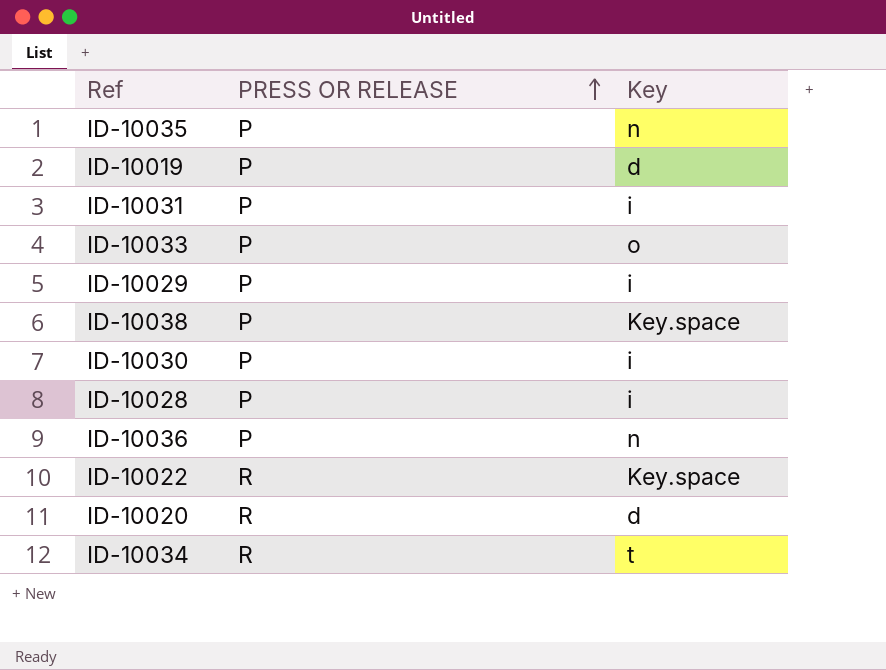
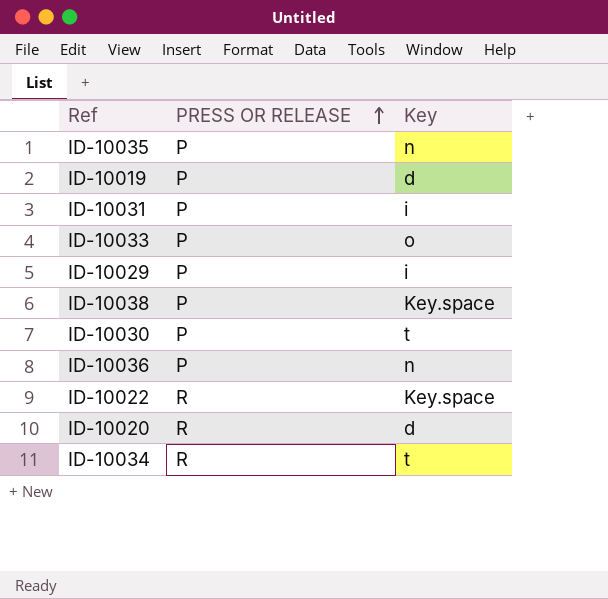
row ID-10028: P | i -> none
ID-10030 | Key: i -> t

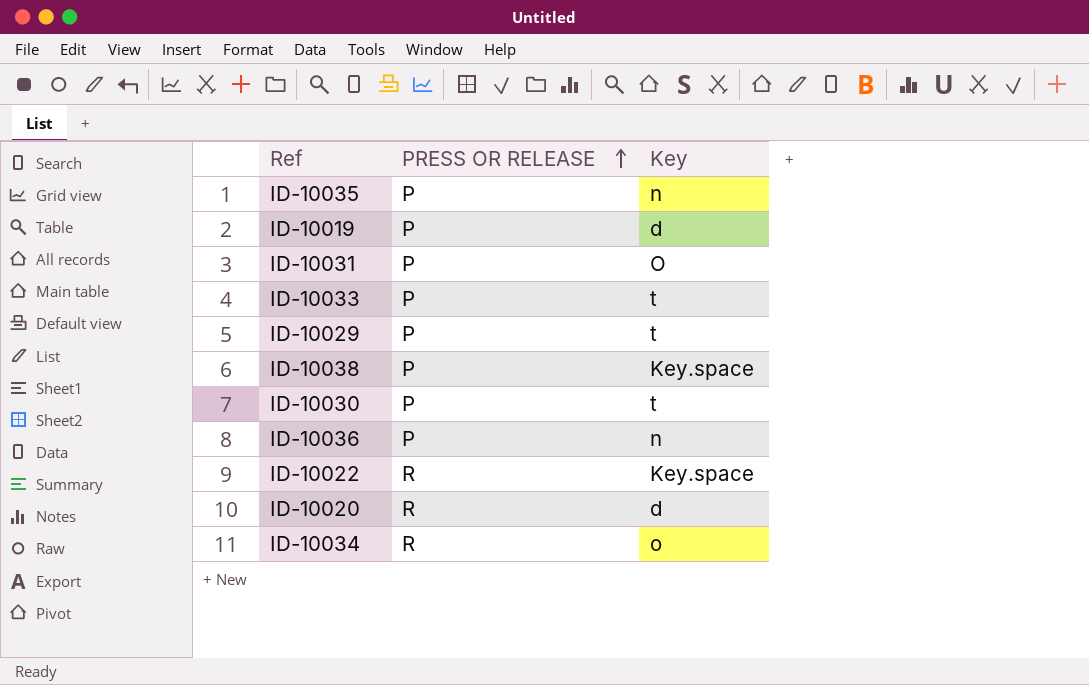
ID-10031 | Key: i -> O
ID-10033 | Key: o -> t
ID-10029 | Key: i -> t
ID-10034 | Key: t -> o

